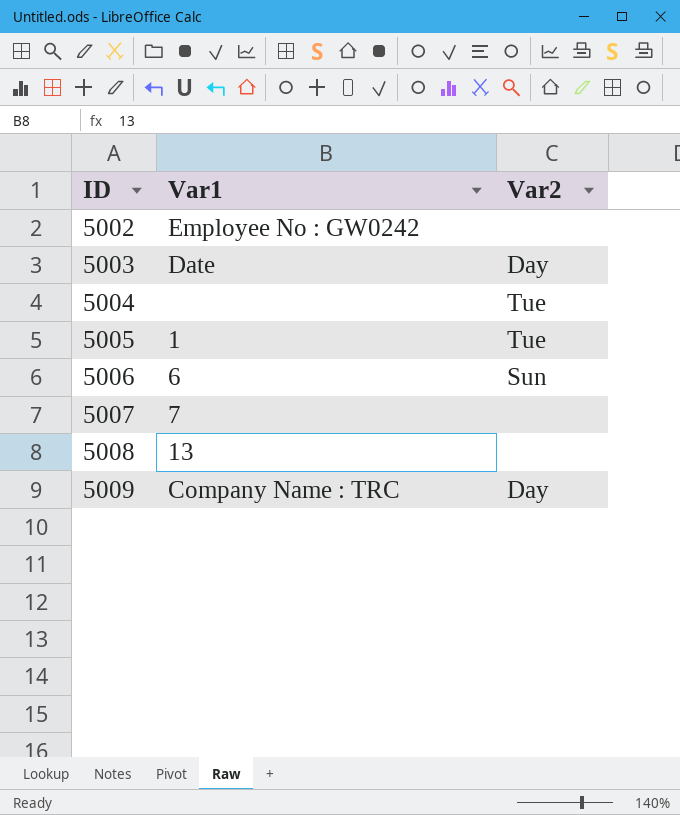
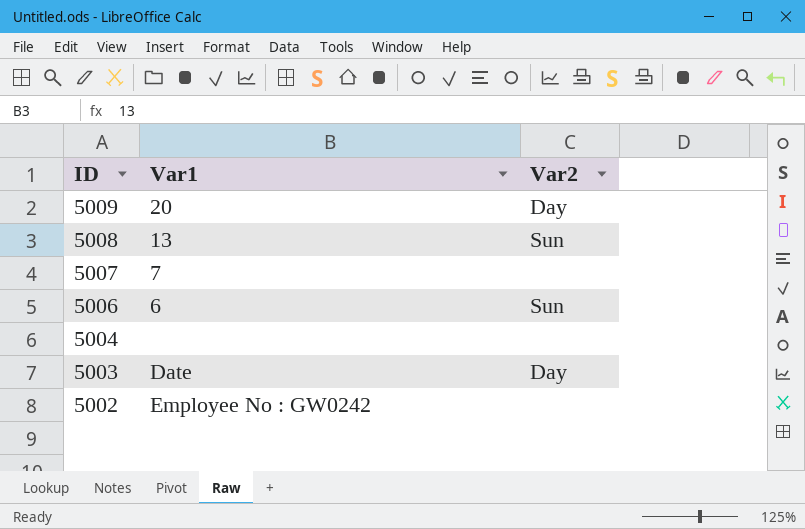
row order: ID ascending -> ID descending
row 5005: 1 | Tue -> none
5009 | Var1: Company Name : TRC -> 20
5008 | Var2: none -> Sun
5004 | Var2: Tue -> none

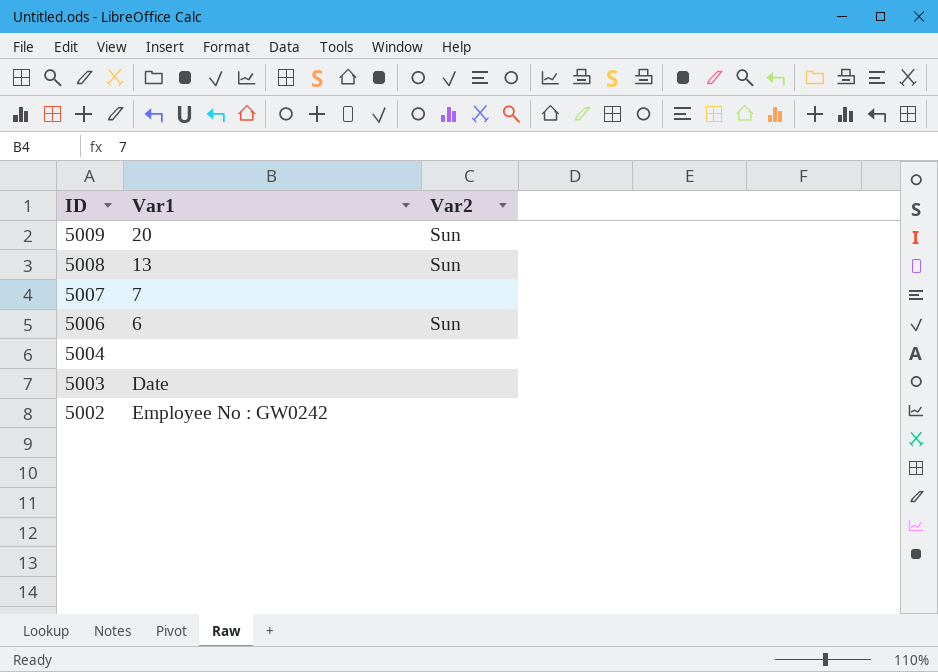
5009 | Var2: Day -> Sun
5003 | Var2: Day -> none

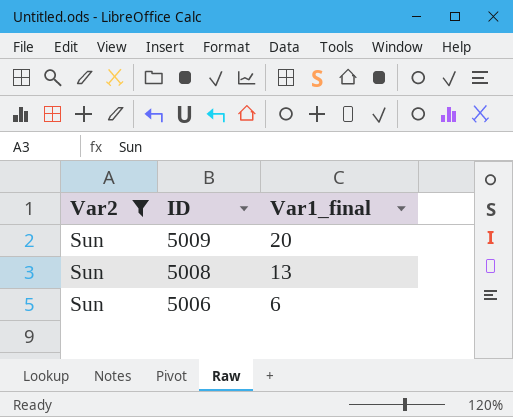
filter: none -> Var2 = Sun
column Var2 | position: 3 -> 1
column name: Var1 -> Var1_final

